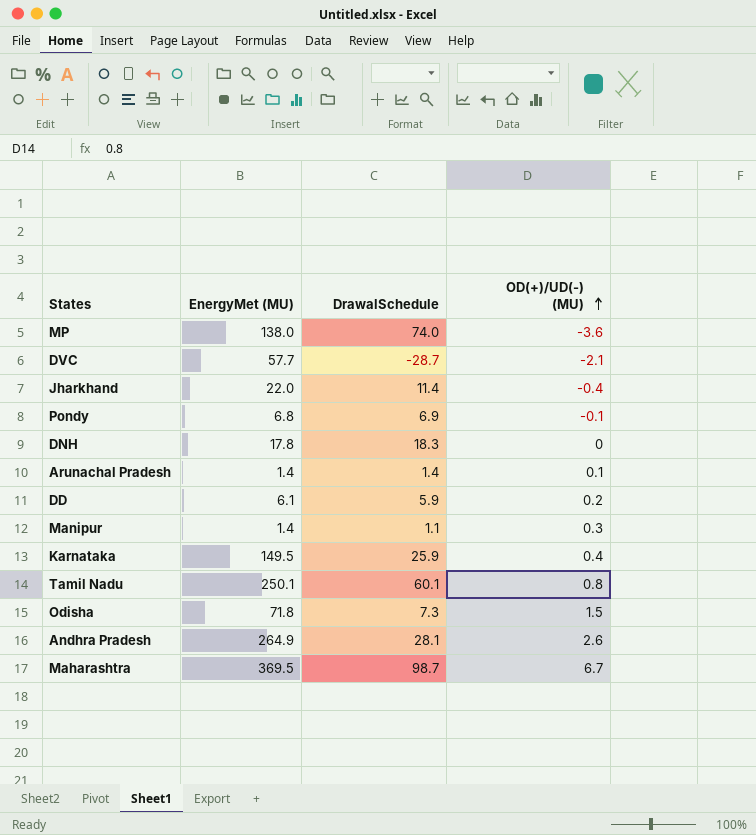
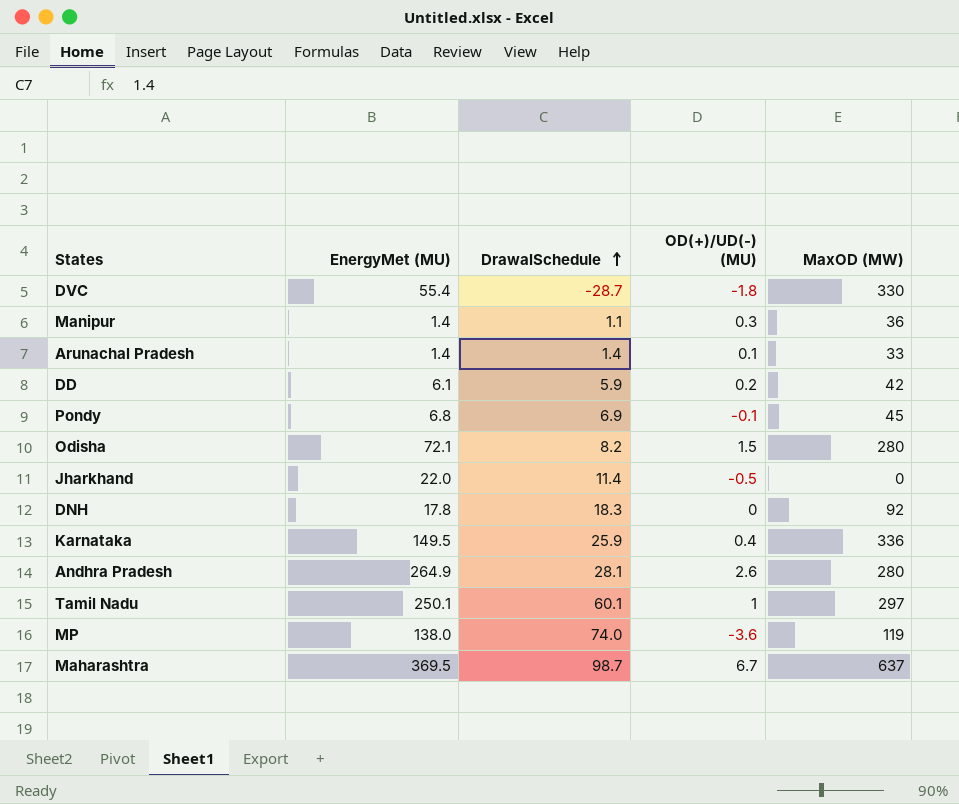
row order: OD(+)/UD(-) (MU) ascending -> DrawalSchedule ascending
column MaxOD (MW) | position: none -> 5
DVC | EnergyMet (MU): 57.7 -> 55.4
DVC | OD(+)/UD(-) (MU): -2.1 -> -1.8
Odisha | EnergyMet (MU): 71.8 -> 72.1
Odisha | DrawalSchedule: 7.3 -> 8.2
Jharkhand | OD(+)/UD(-) (MU): -0.4 -> -0.5
Tamil Nadu | OD(+)/UD(-) (MU): 0.8 -> 1

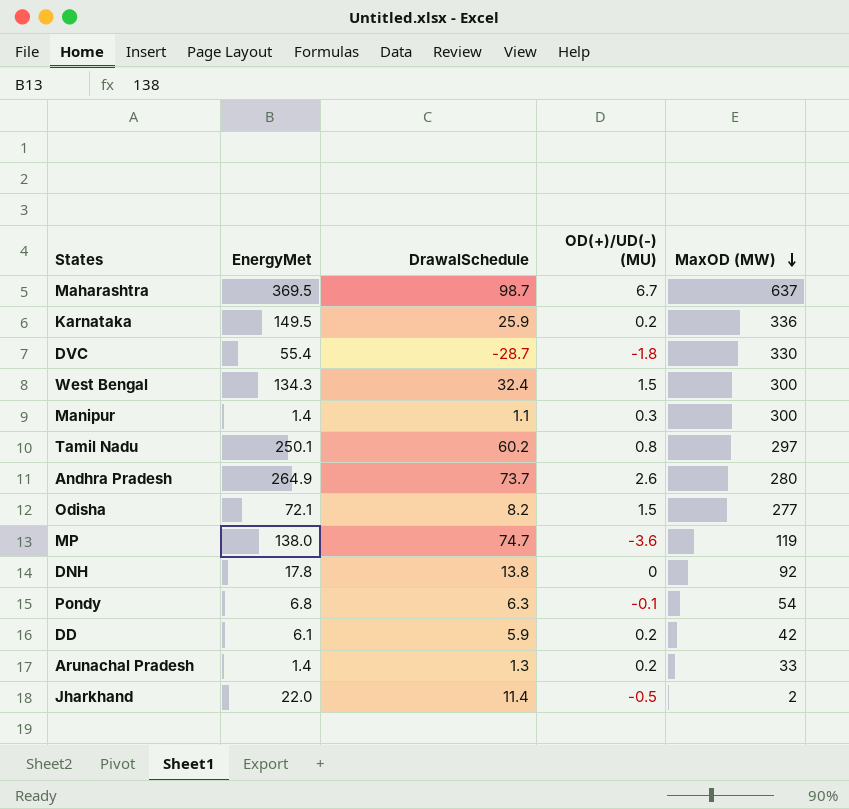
row order: DrawalSchedule ascending -> MaxOD (MW) descending
column name: EnergyMet (MU) -> EnergyMet
Karnataka | OD(+)/UD(-) (MU): 0.4 -> 0.2
row West Bengal: none -> 134.3 | 32.4 | 1.5 | 300
Manipur | MaxOD (MW): 36 -> 300
Tamil Nadu | DrawalSchedule: 60.1 -> 60.2
Tamil Nadu | OD(+)/UD(-) (MU): 1 -> 0.8
Andhra Pradesh | DrawalSchedule: 28.1 -> 73.7
Odisha | MaxOD (MW): 280 -> 277
MP | DrawalSchedule: 74.0 -> 74.7
DNH | DrawalSchedule: 18.3 -> 13.8
Pondy | DrawalSchedule: 6.9 -> 6.3
Pondy | MaxOD (MW): 45 -> 54
Arunachal Pradesh | DrawalSchedule: 1.4 -> 1.3
Arunachal Pradesh | OD(+)/UD(-) (MU): 0.1 -> 0.2
Jharkhand | MaxOD (MW): 0 -> 2

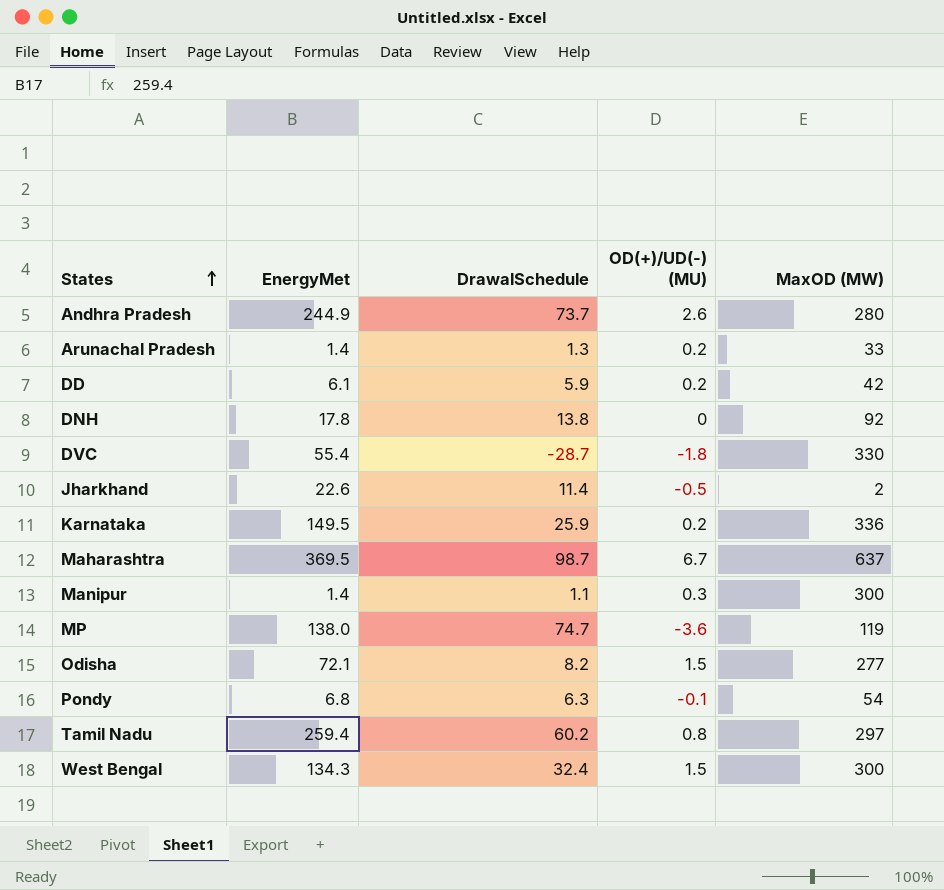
row order: MaxOD (MW) descending -> States ascending
Andhra Pradesh | EnergyMet: 264.9 -> 244.9
Jharkhand | EnergyMet: 22.0 -> 22.6
Tamil Nadu | EnergyMet: 250.1 -> 259.4

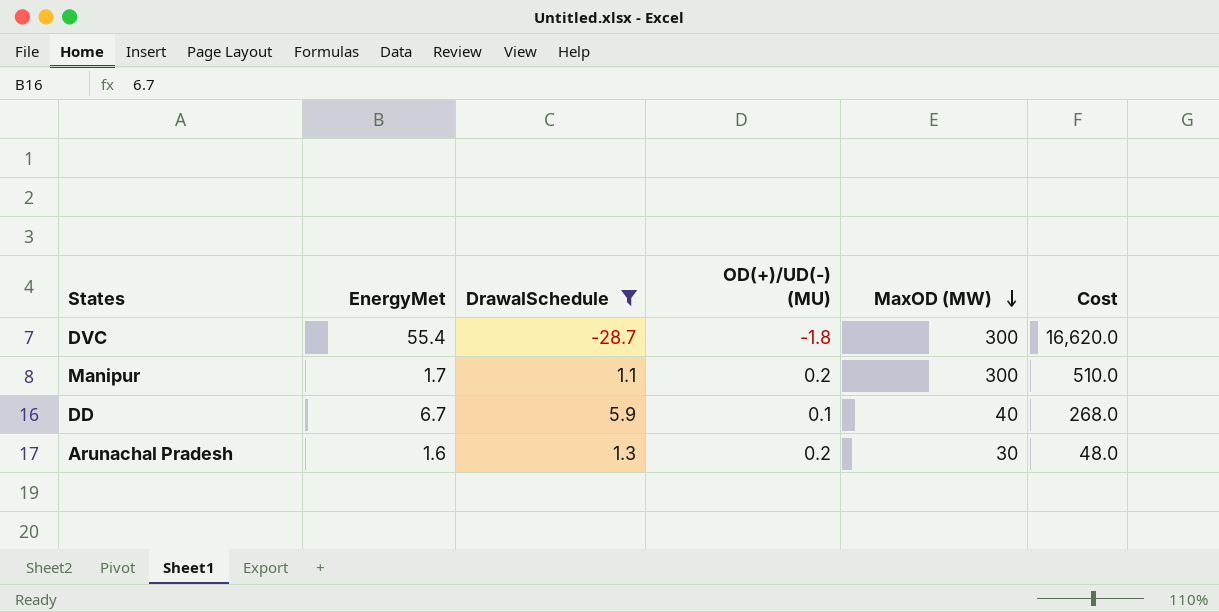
filter: none -> DrawalSchedule <= 5.9
row order: States ascending -> MaxOD (MW) descending
column Cost | formula: none -> [EnergyMet] * [MaxOD (MW)]
DVC | MaxOD (MW): 330 -> 300
Manipur | EnergyMet: 1.4 -> 1.7
Manipur | OD(+)/UD(-) (MU): 0.3 -> 0.2
DD | EnergyMet: 6.1 -> 6.7
DD | OD(+)/UD(-) (MU): 0.2 -> 0.1
DD | MaxOD (MW): 42 -> 40
Arunachal Pradesh | EnergyMet: 1.4 -> 1.6
Arunachal Pradesh | MaxOD (MW): 33 -> 30

